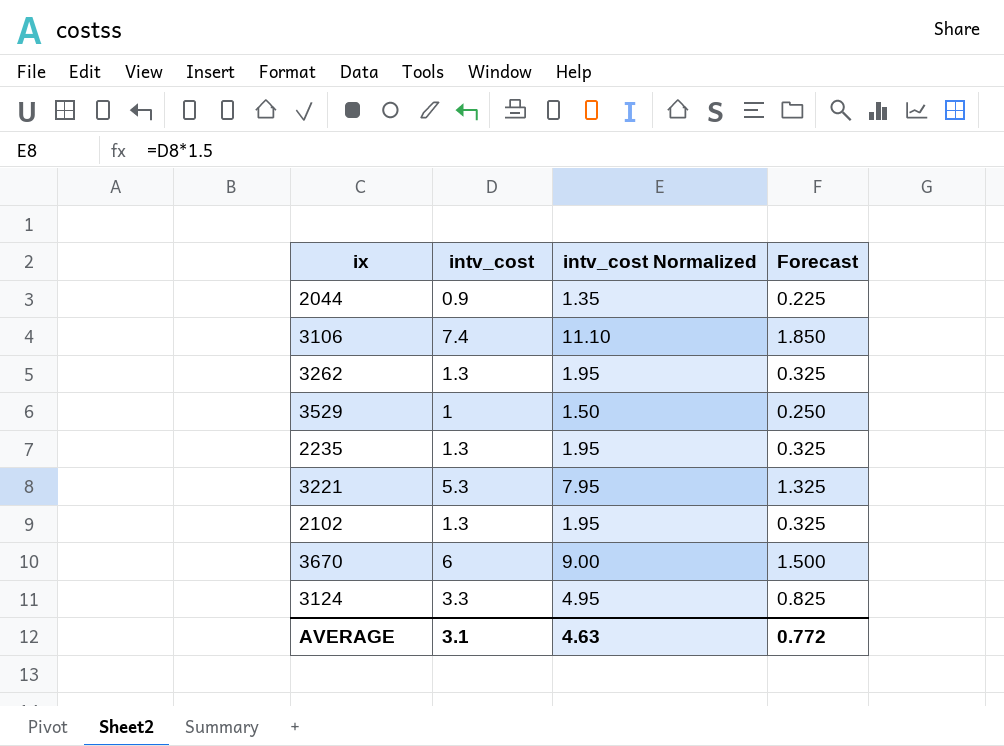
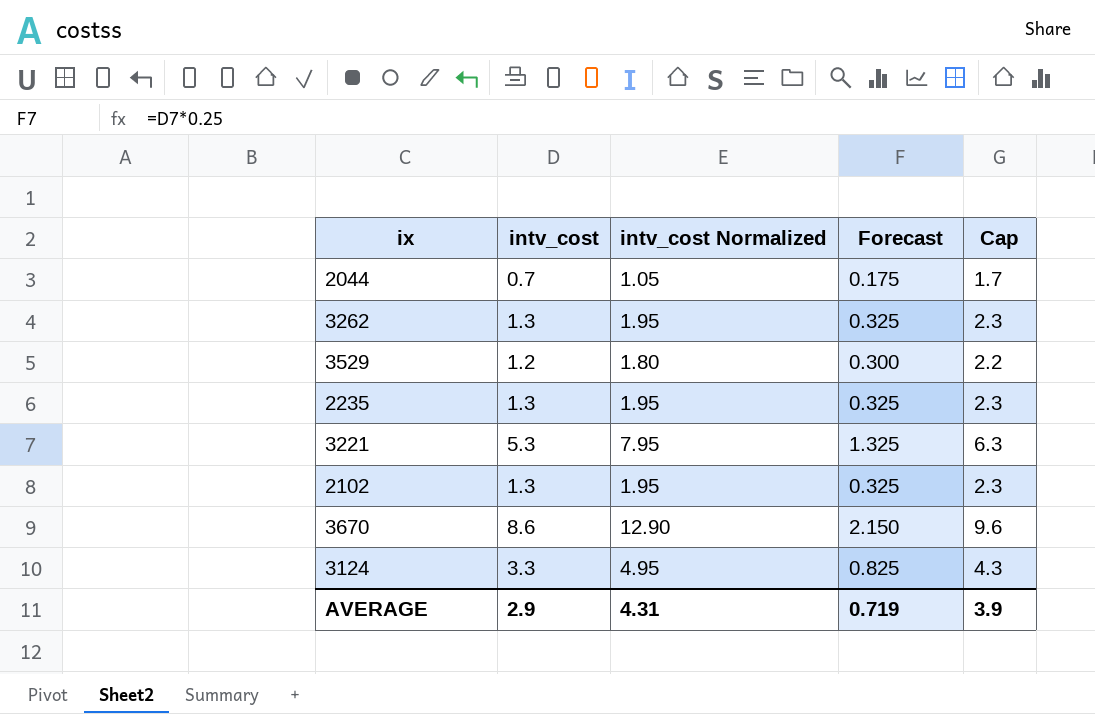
column Cap | formula: none -> [intv_cost] + 1
row 3106: 7.4 | 11.10 | 1.850 -> none
2044 | intv_cost: 0.9 -> 0.7
2044 | intv_cost Normalized: 1.35 -> 1.05
2044 | Forecast: 0.225 -> 0.175
3529 | intv_cost: 1 -> 1.2
3529 | intv_cost Normalized: 1.50 -> 1.80
3529 | Forecast: 0.250 -> 0.300
3670 | intv_cost: 6 -> 8.6
3670 | intv_cost Normalized: 9.00 -> 12.90
3670 | Forecast: 1.500 -> 2.150
AVERAGE | intv_cost: 3.1 -> 2.9
AVERAGE | intv_cost Normalized: 4.63 -> 4.31
AVERAGE | Forecast: 0.772 -> 0.719

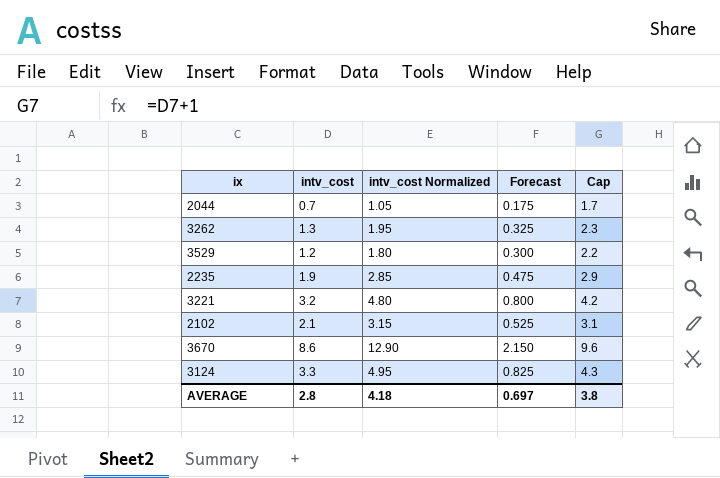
2235 | intv_cost: 1.3 -> 1.9
2235 | intv_cost Normalized: 1.95 -> 2.85
2235 | Forecast: 0.325 -> 0.475
2235 | Cap: 2.3 -> 2.9
3221 | intv_cost: 5.3 -> 3.2
3221 | intv_cost Normalized: 7.95 -> 4.80
3221 | Forecast: 1.325 -> 0.800
3221 | Cap: 6.3 -> 4.2
2102 | intv_cost: 1.3 -> 2.1
2102 | intv_cost Normalized: 1.95 -> 3.15
2102 | Forecast: 0.325 -> 0.525
2102 | Cap: 2.3 -> 3.1
AVERAGE | intv_cost: 2.9 -> 2.8
AVERAGE | intv_cost Normalized: 4.31 -> 4.18
AVERAGE | Forecast: 0.719 -> 0.697
AVERAGE | Cap: 3.9 -> 3.8

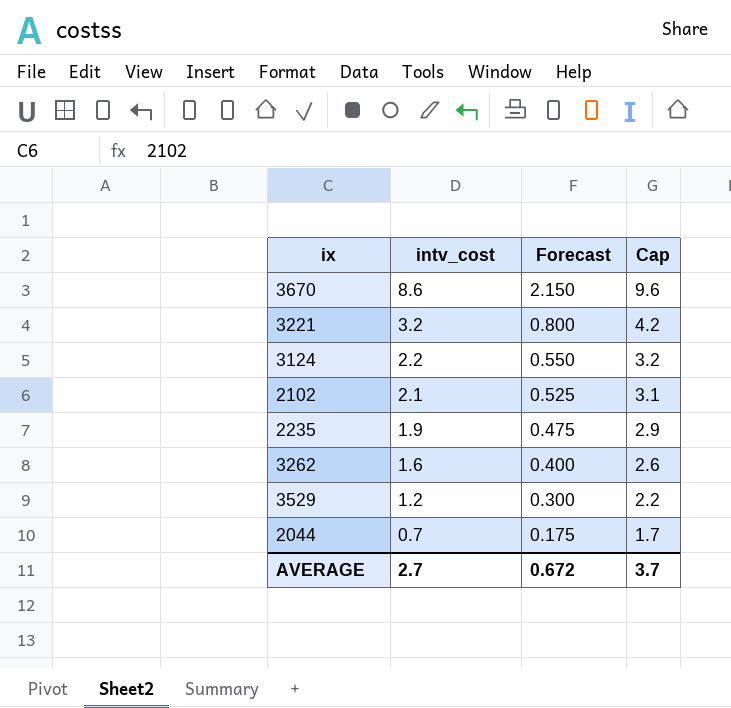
row order: none -> intv_cost descending
column intv_cost Normalized | formula: [intv_cost] * 1.5 -> none
3124 | intv_cost: 3.3 -> 2.2
3124 | Forecast: 0.825 -> 0.550
3124 | Cap: 4.3 -> 3.2
3262 | intv_cost: 1.3 -> 1.6
3262 | Forecast: 0.325 -> 0.400
3262 | Cap: 2.3 -> 2.6
AVERAGE | intv_cost: 2.8 -> 2.7
AVERAGE | Forecast: 0.697 -> 0.672
AVERAGE | Cap: 3.8 -> 3.7

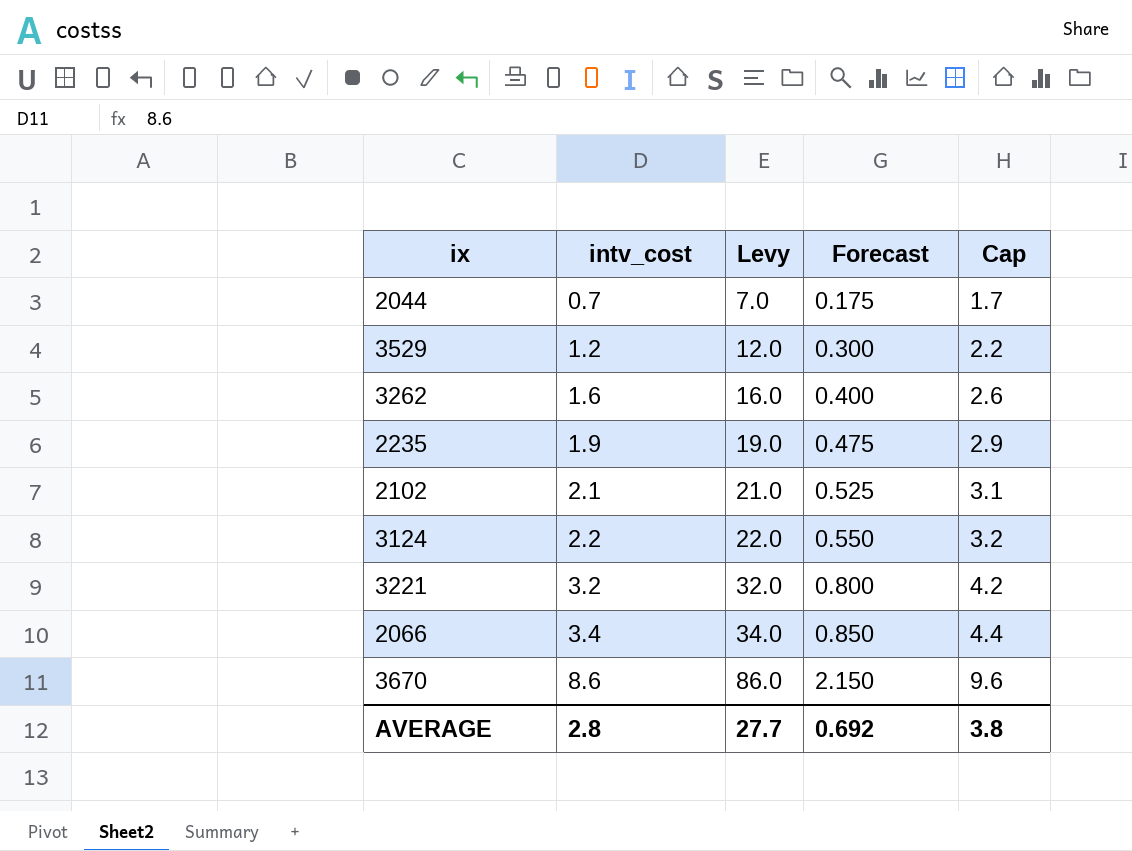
row order: intv_cost descending -> intv_cost ascending
column Levy | formula: none -> [intv_cost] * 10
row 2066: none -> 3.4 | 34.0 | 0.850 | 4.4
AVERAGE | intv_cost: 2.7 -> 2.8
AVERAGE | Forecast: 0.672 -> 0.692
AVERAGE | Cap: 3.7 -> 3.8

